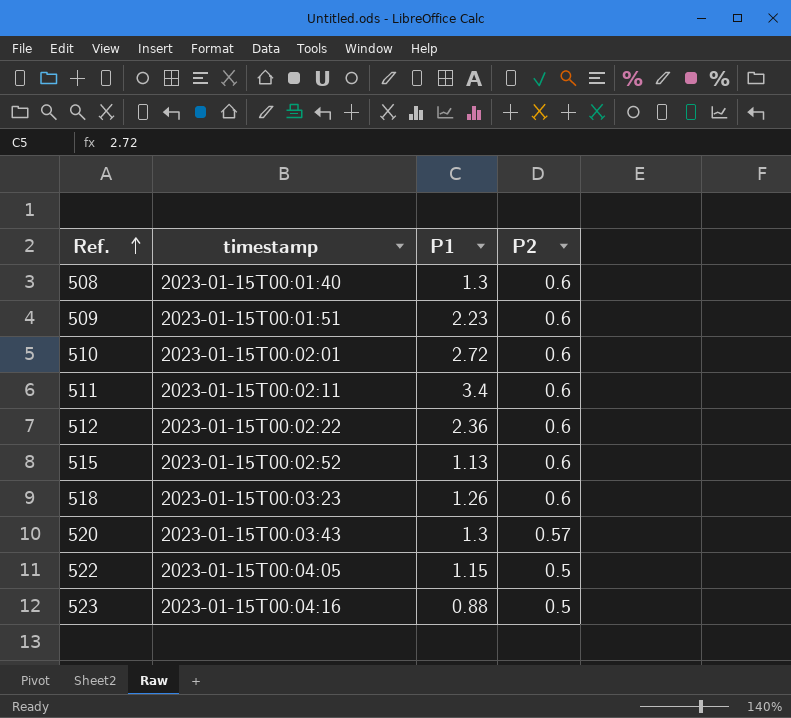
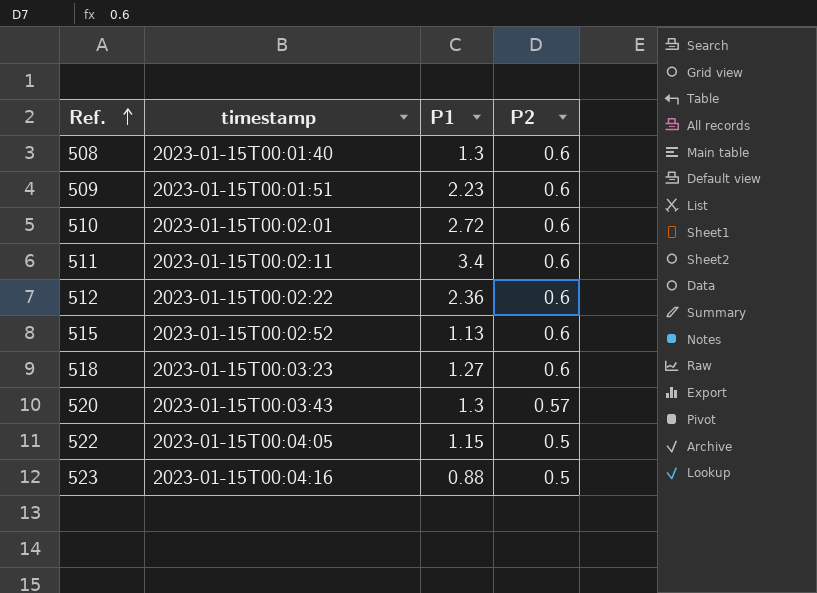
518 | P1: 1.26 -> 1.27

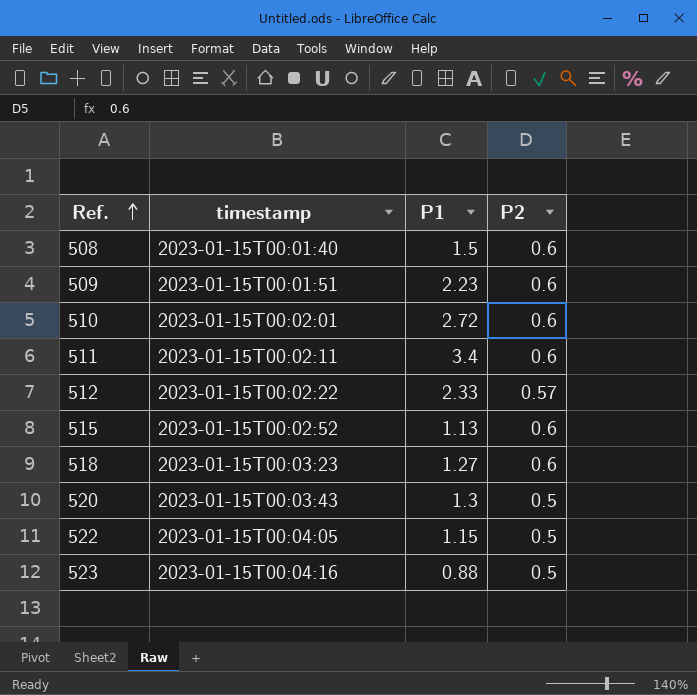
508 | P1: 1.3 -> 1.5
512 | P1: 2.36 -> 2.33
512 | P2: 0.6 -> 0.57
520 | P2: 0.57 -> 0.5

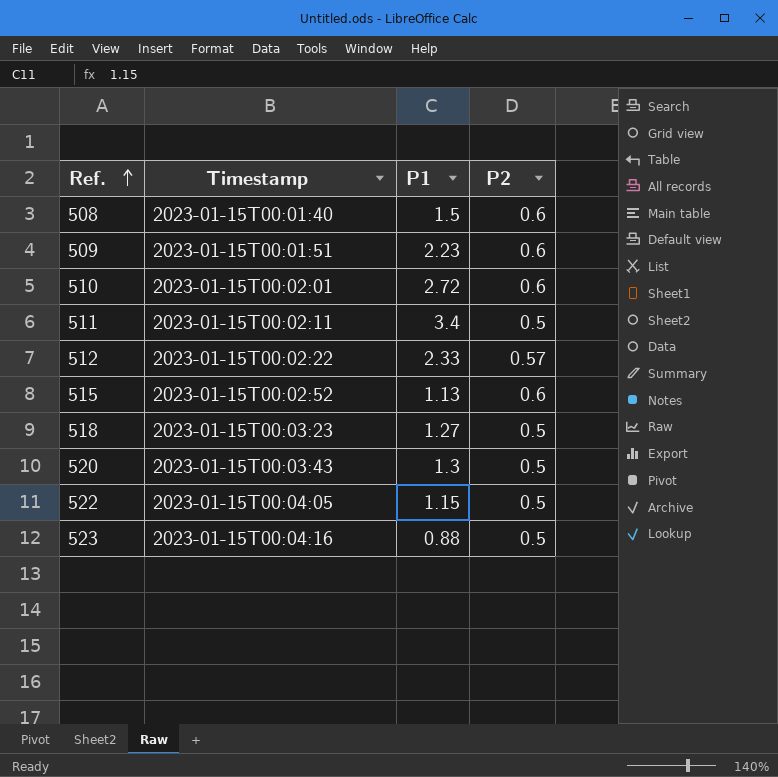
column name: timestamp -> Timestamp
511 | P2: 0.6 -> 0.5
518 | P2: 0.6 -> 0.5

